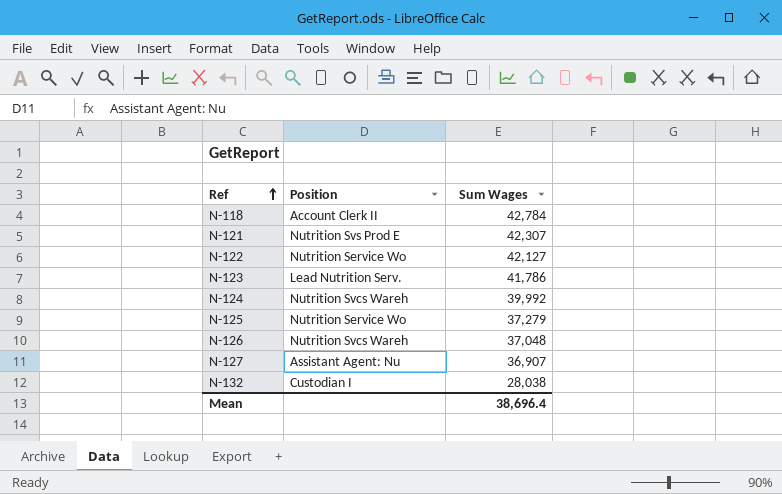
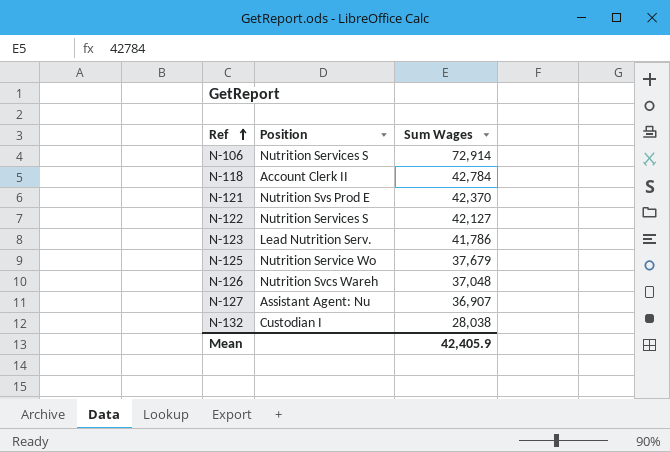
row N-124: Nutrition Svcs Wareh | 39,992 -> none
row N-106: none -> Nutrition Services S | 72,914
N-121 | Sum Wages: 42,307 -> 42,370
N-122 | Position: Nutrition Service Wo -> Nutrition Services S
N-125 | Sum Wages: 37,279 -> 37,679
Mean | Sum Wages: 38,696.4 -> 42,405.9

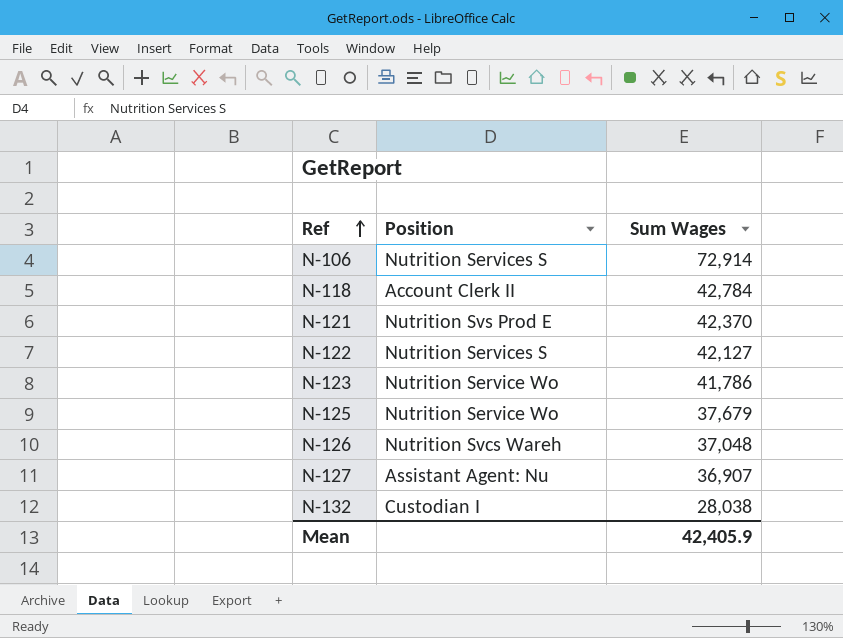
N-123 | Position: Lead Nutrition Serv. -> Nutrition Service Wo

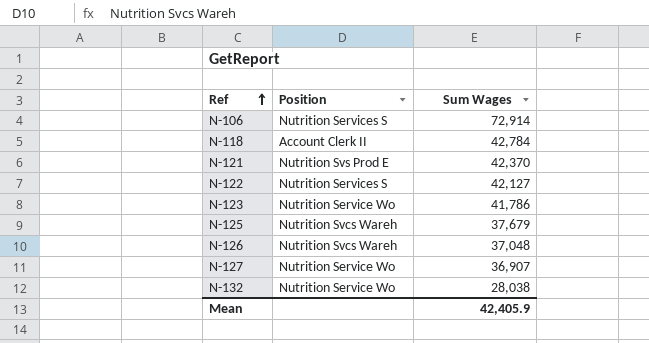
N-125 | Position: Nutrition Service Wo -> Nutrition Svcs Wareh
N-127 | Position: Assistant Agent: Nu -> Nutrition Service Wo
N-132 | Position: Custodian I -> Nutrition Service Wo

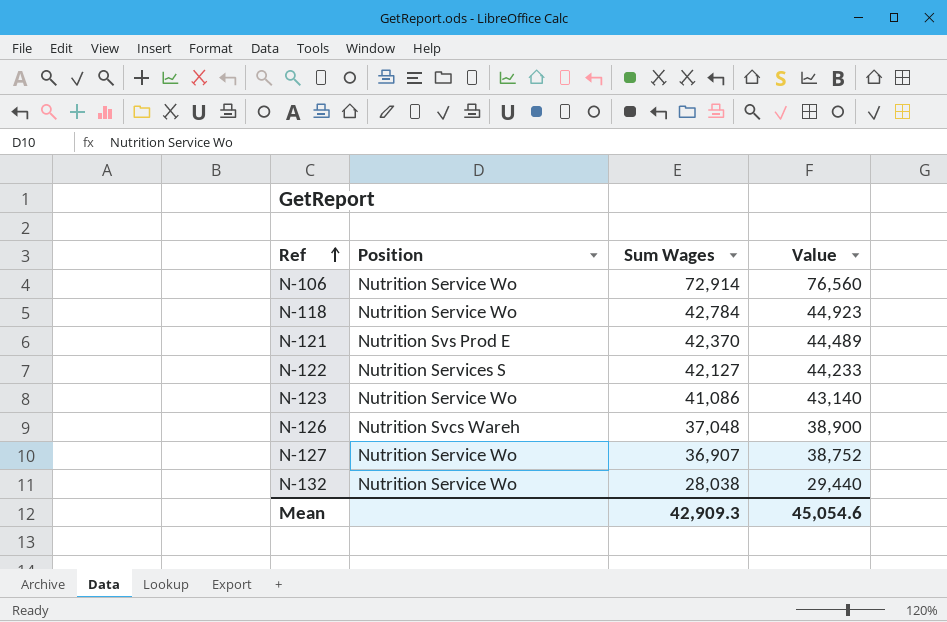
column Value | formula: none -> [Sum Wages] * 1.05
row N-125: Nutrition Svcs Wareh | 37,679 -> none
N-106 | Position: Nutrition Services S -> Nutrition Service Wo
N-118 | Position: Account Clerk II -> Nutrition Service Wo
N-123 | Sum Wages: 41,786 -> 41,086
Mean | Sum Wages: 42,405.9 -> 42,909.3

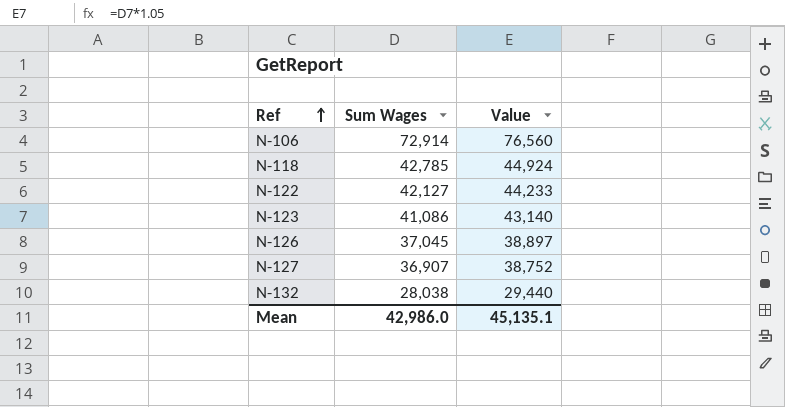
column Position | position: 2 -> none
row N-121: Nutrition Svs Prod E | 42,370 | 44,489 -> none
N-118 | Sum Wages: 42,784 -> 42,785
N-118 | Value: 44,923 -> 44,924
N-126 | Sum Wages: 37,048 -> 37,045
N-126 | Value: 38,900 -> 38,897
Mean | Sum Wages: 42,909.3 -> 42,986.0
Mean | Value: 45,054.6 -> 45,135.1

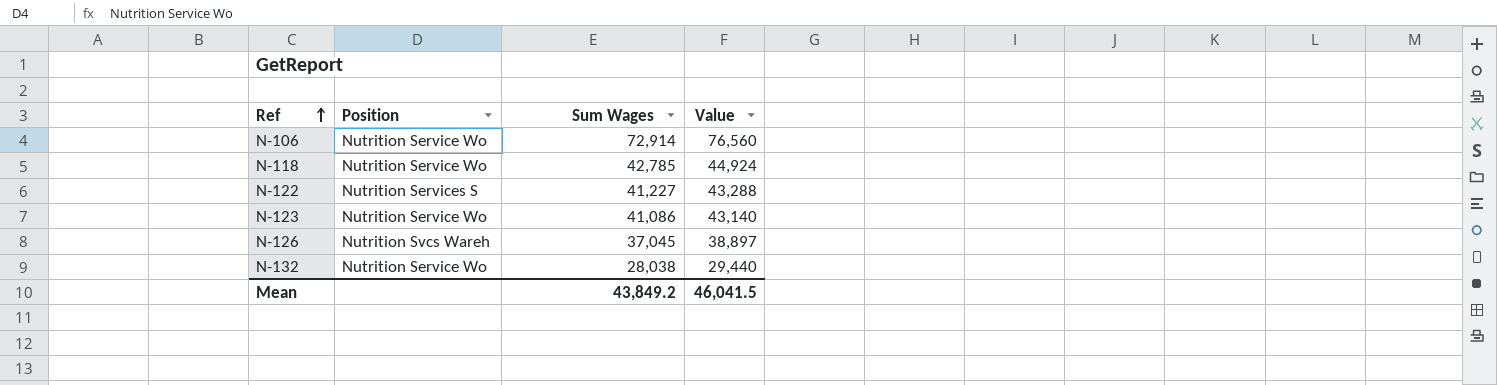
column Position | position: none -> 2
row N-127: 36,907 | 38,752 -> none
N-122 | Sum Wages: 42,127 -> 41,227
N-122 | Value: 44,233 -> 43,288
Mean | Sum Wages: 42,986.0 -> 43,849.2
Mean | Value: 45,135.1 -> 46,041.5

